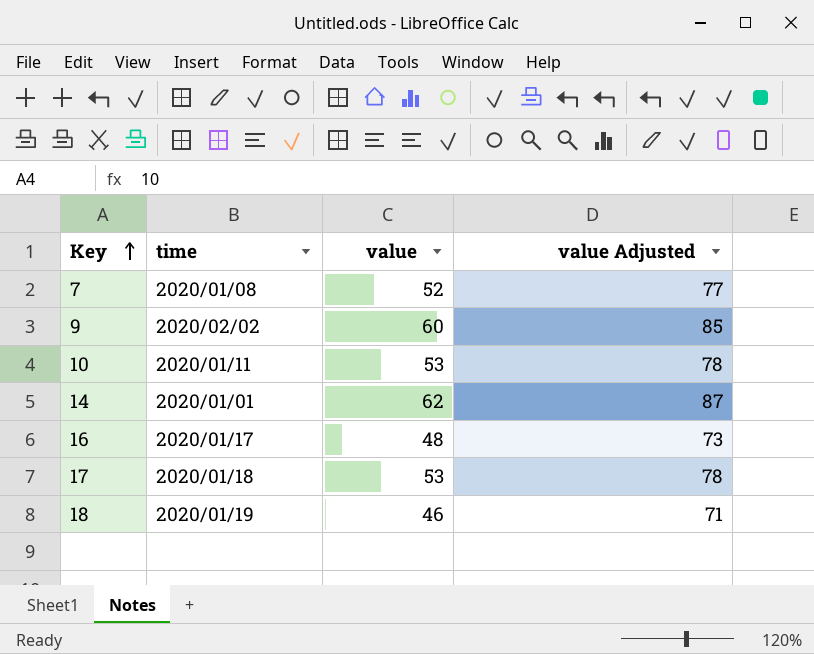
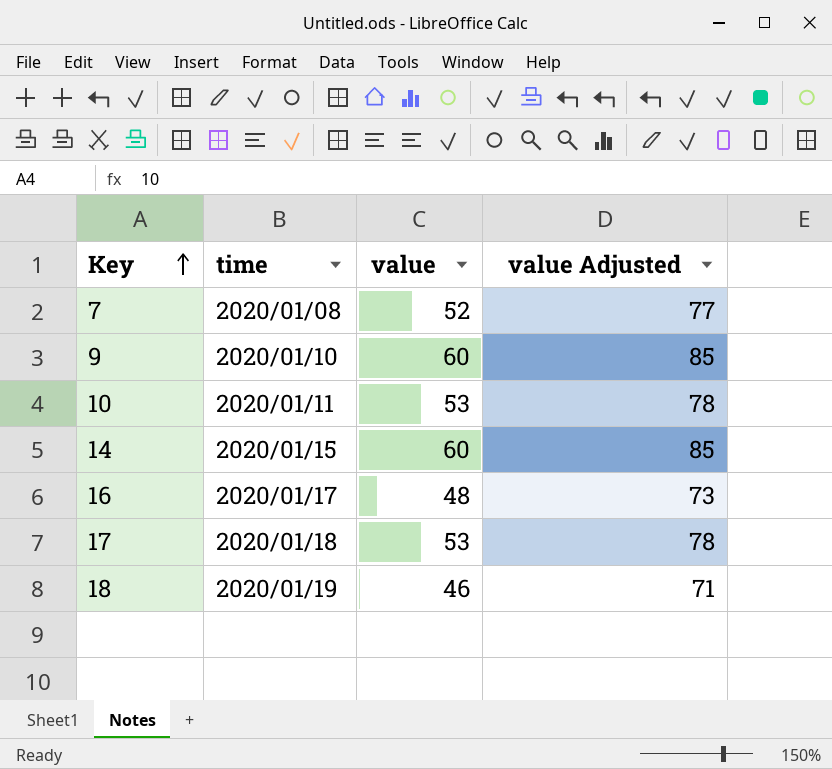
9 | time: 2020/02/02 -> 2020/01/10
14 | time: 2020/01/01 -> 2020/01/15
14 | value: 62 -> 60
14 | value Adjusted: 87 -> 85

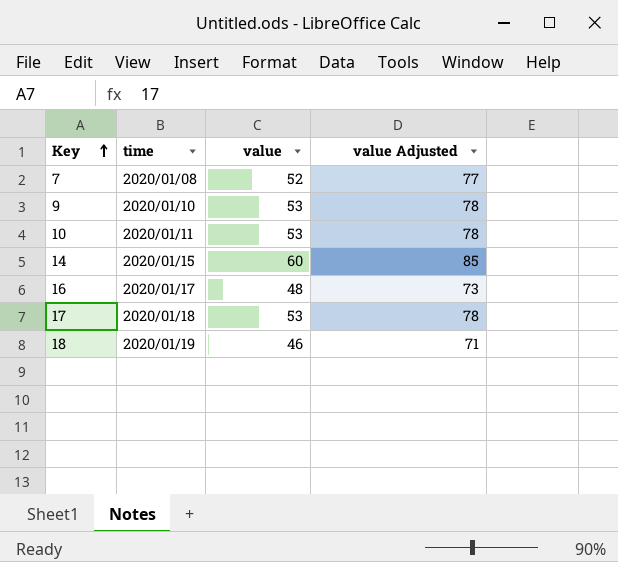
9 | value: 60 -> 53
9 | value Adjusted: 85 -> 78

